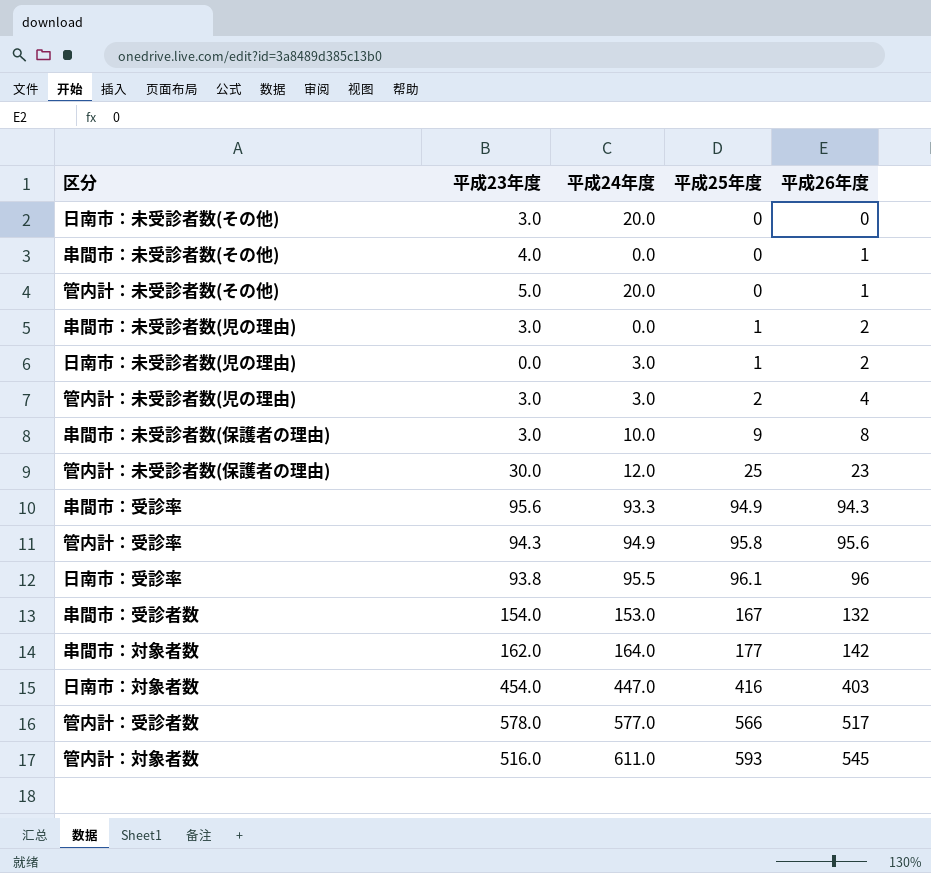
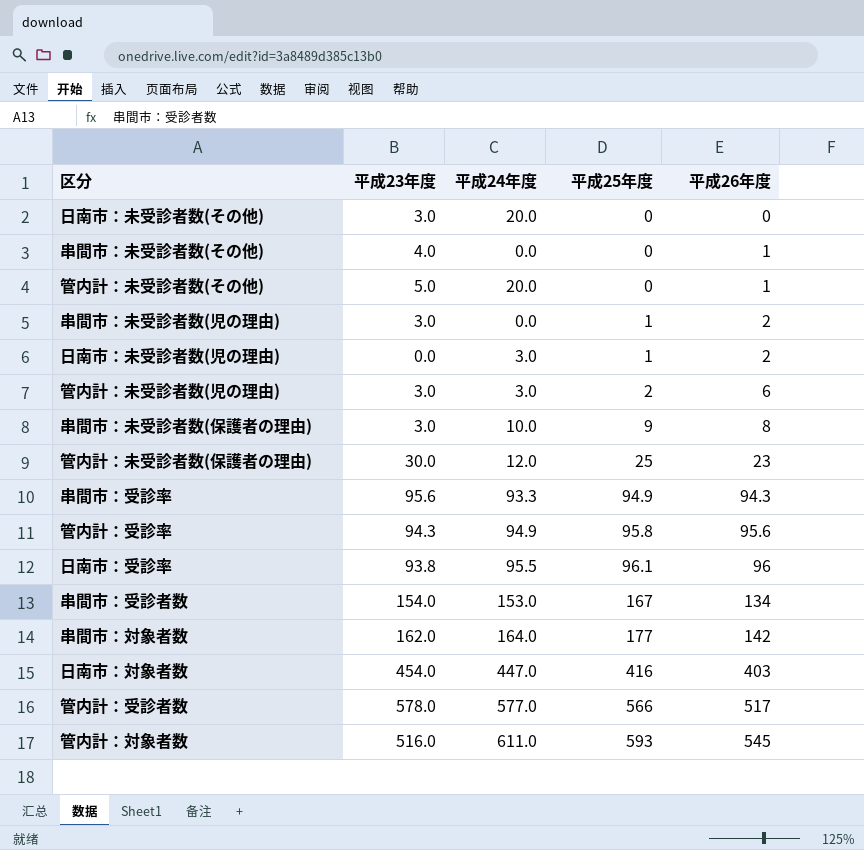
管内計：未受診者数(児の理由) | 平成26年度: 4 -> 6
串間市：受診者数 | 平成26年度: 132 -> 134

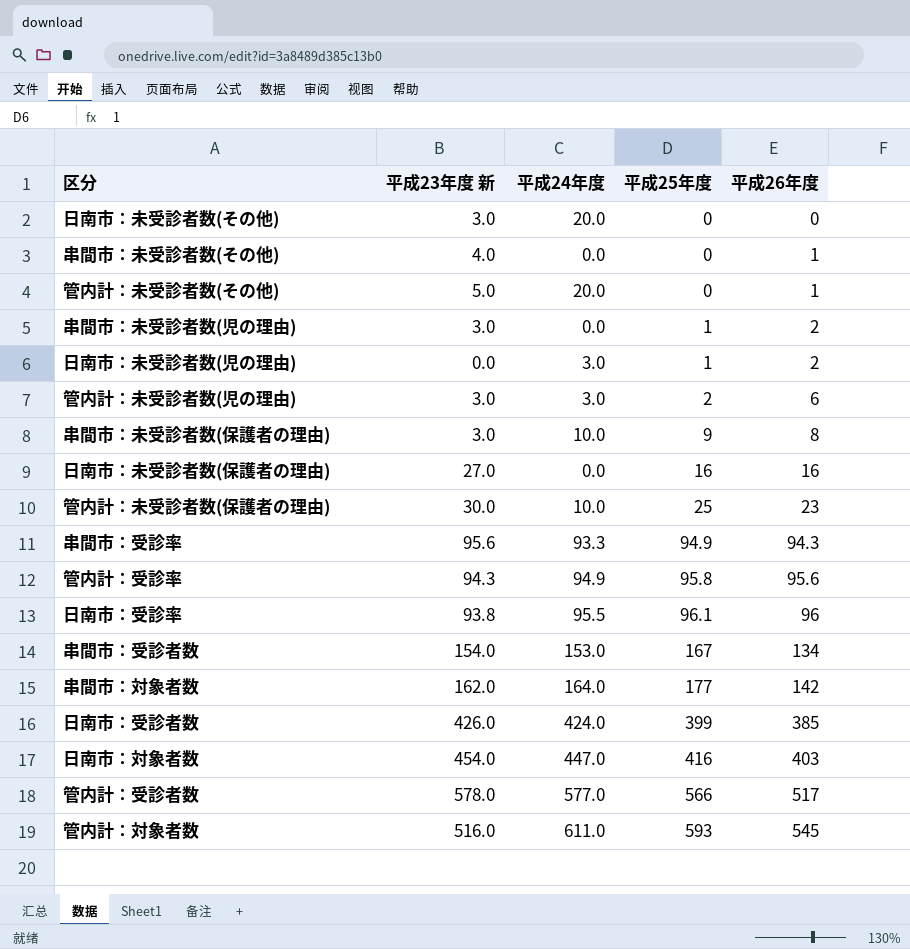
column name: 平成23年度 -> 平成23年度 新
row 日南市：未受診者数(保護者の理由): none -> 27.0 | 0.0 | 16 | 16
管内計：未受診者数(保護者の理由) | 平成24年度: 12.0 -> 10.0
row 日南市：受診者数: none -> 426.0 | 424.0 | 399 | 385

